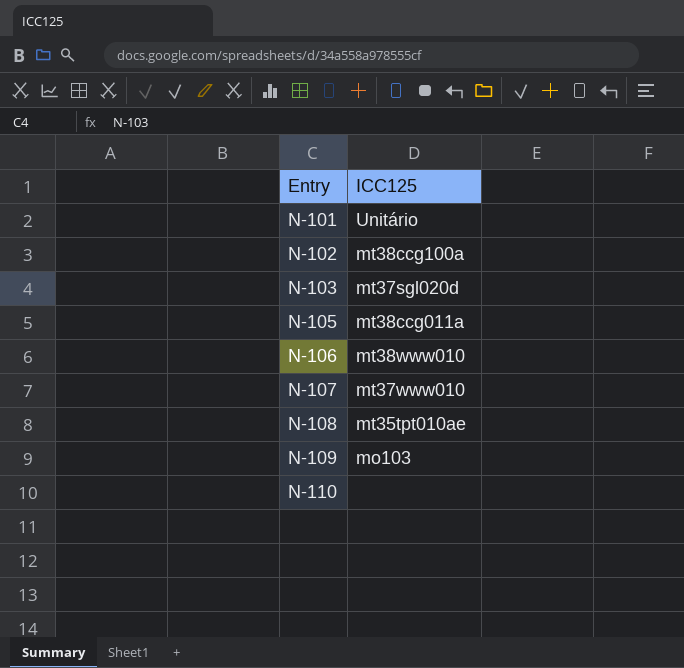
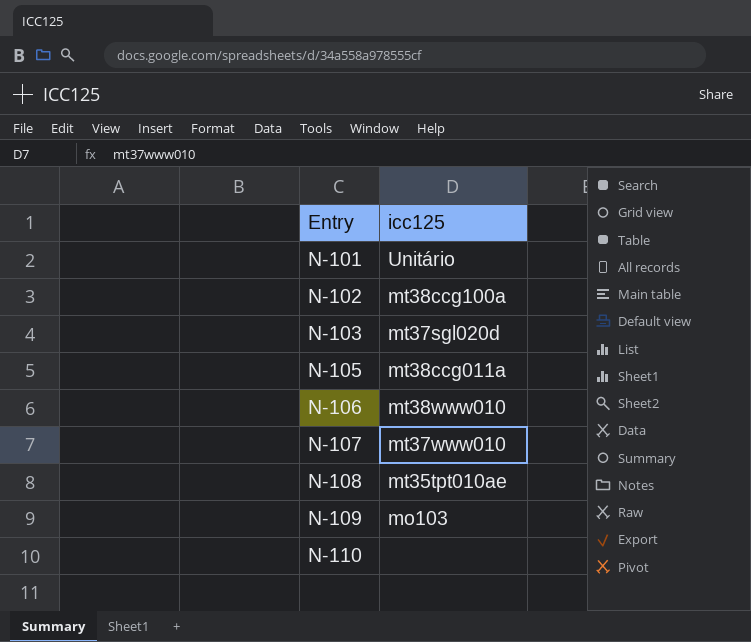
column name: ICC125 -> icc125

